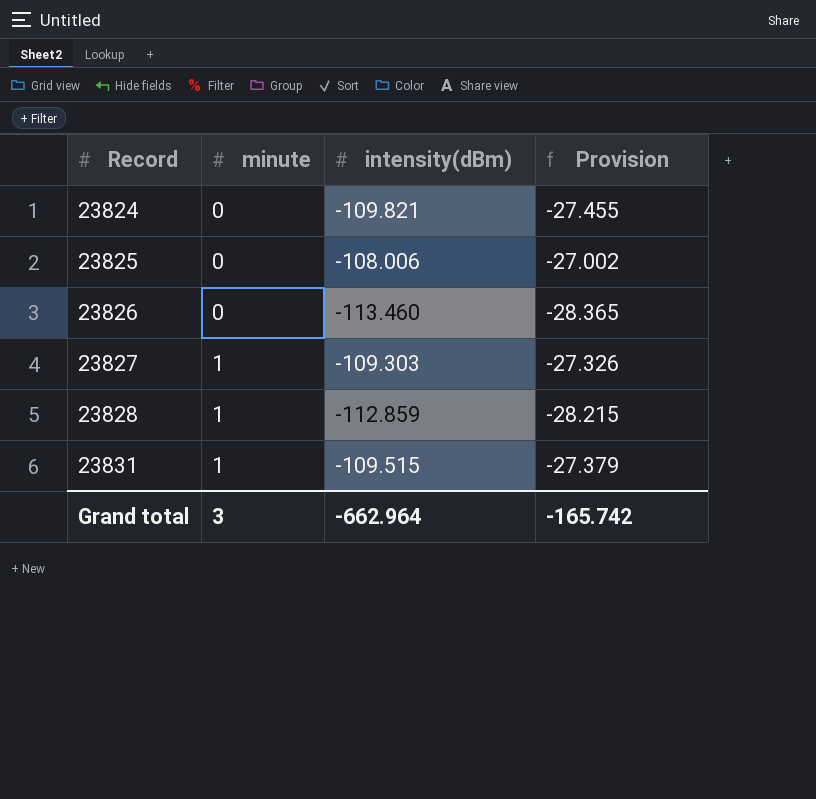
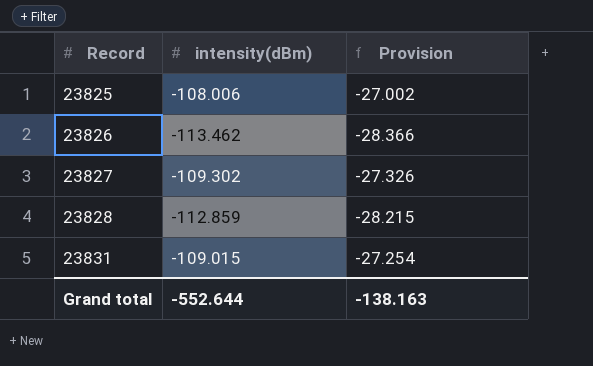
column minute | position: 2 -> none
row 23824: 0 | -109.821 | -27.455 -> none
23826 | intensity(dBm): -113.460 -> -113.462
23826 | Provision: -28.365 -> -28.366
23827 | intensity(dBm): -109.303 -> -109.302
23831 | intensity(dBm): -109.515 -> -109.015
23831 | Provision: -27.379 -> -27.254
Grand total | intensity(dBm): -662.964 -> -552.644
Grand total | Provision: -165.742 -> -138.163

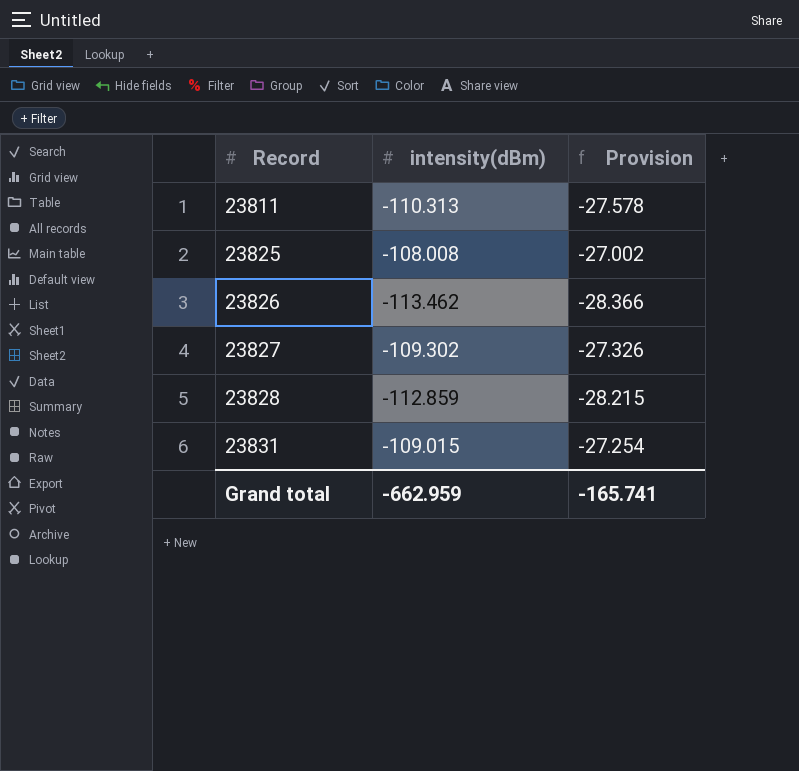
row 23811: none -> -110.313 | -27.578
23825 | intensity(dBm): -108.006 -> -108.008
Grand total | intensity(dBm): -552.644 -> -662.959
Grand total | Provision: -138.163 -> -165.741

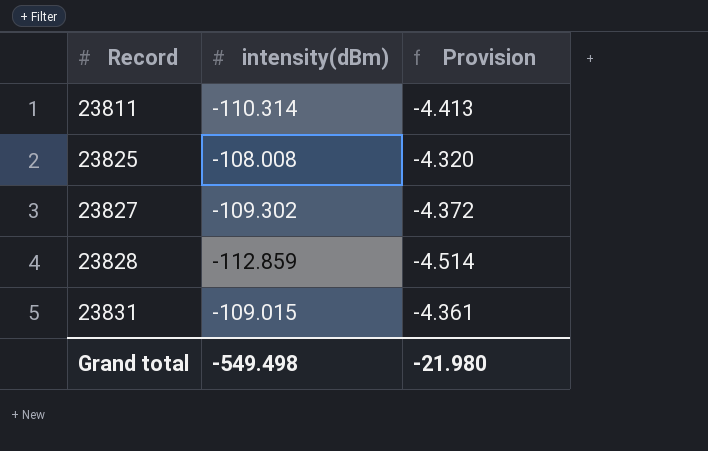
column Provision | formula: [intensity(dBm)] * 0.25 -> [intensity(dBm)] * 0.04
row 23826: -113.462 | -28.366 -> none
23811 | intensity(dBm): -110.313 -> -110.314
Grand total | intensity(dBm): -662.959 -> -549.498
Grand total | Provision: -165.741 -> -21.980

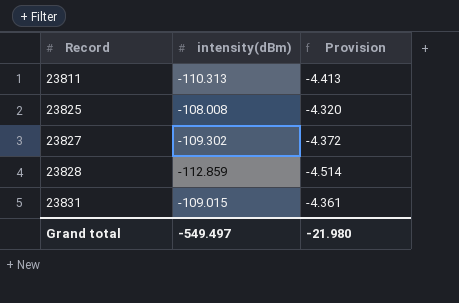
23811 | intensity(dBm): -110.314 -> -110.313
Grand total | intensity(dBm): -549.498 -> -549.497

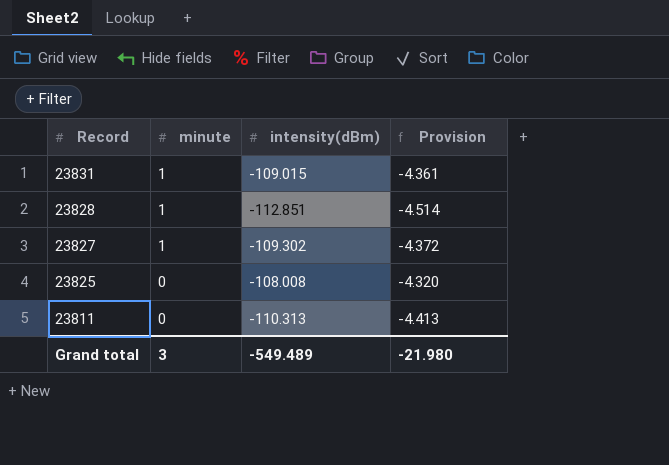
row order: Record ascending -> Record descending
column minute | position: none -> 2
23828 | intensity(dBm): -112.859 -> -112.851
Grand total | intensity(dBm): -549.497 -> -549.489

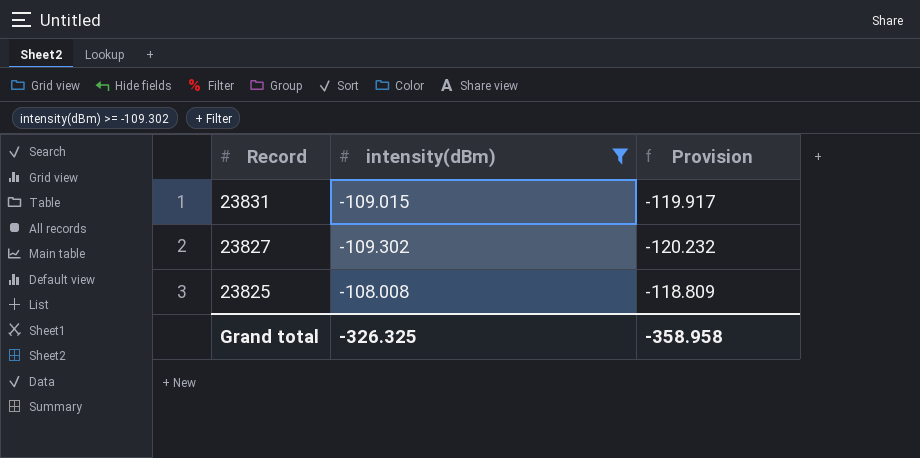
filter: none -> intensity(dBm) >= -109.302
column minute | position: 2 -> none
column Provision | formula: [intensity(dBm)] * 0.04 -> [intensity(dBm)] * 1.1
Grand total | intensity(dBm): -549.489 -> -326.325
Grand total | Provision: -21.980 -> -358.958

